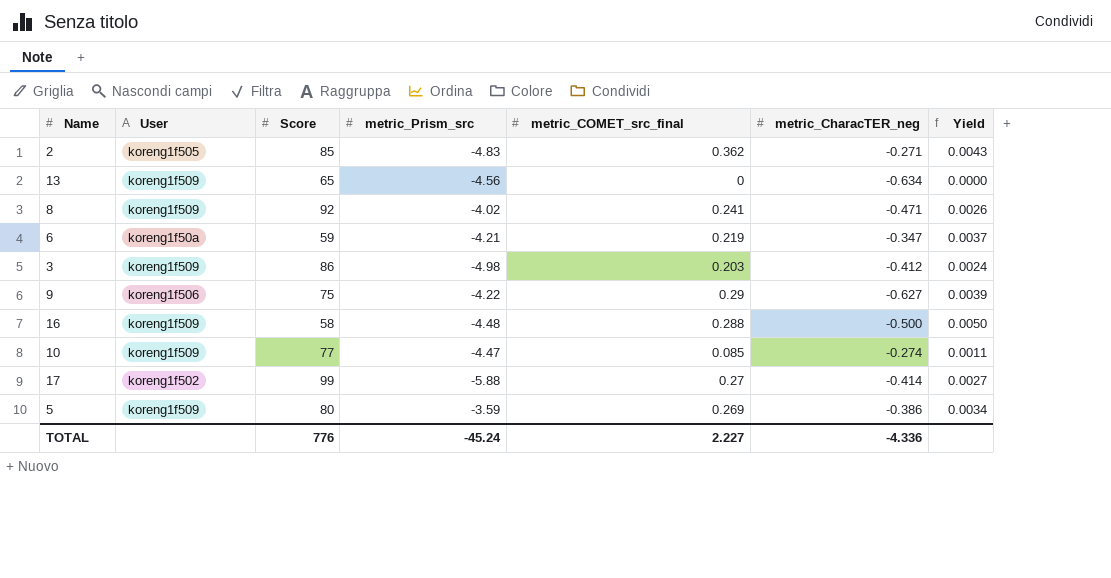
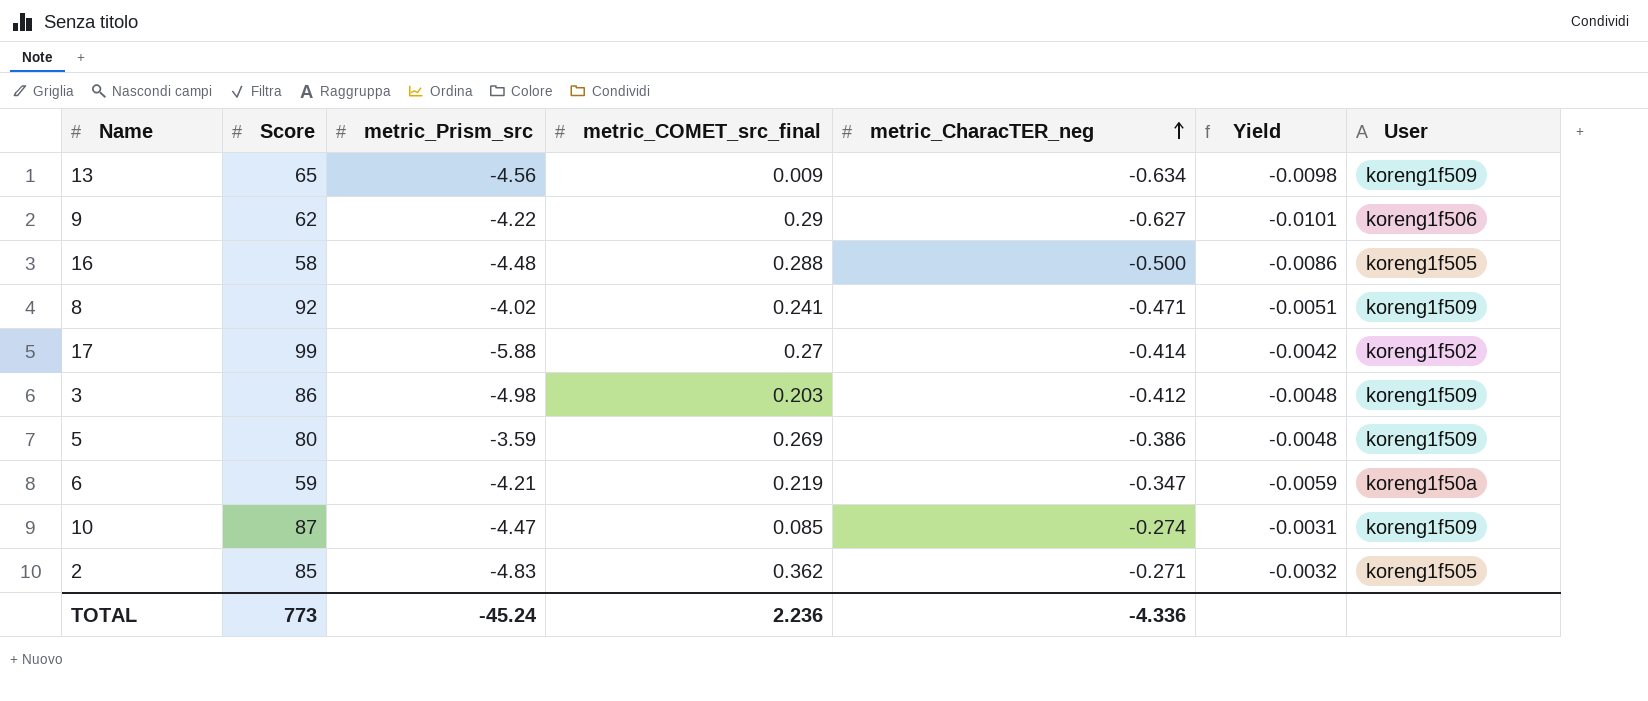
row order: none -> metric_CharacTER_neg ascending
column Yield | formula: [metric_COMET_src_final] / [Score] -> [metric_CharacTER_neg] / [Score]
column User | position: 2 -> 7
13 | metric_COMET_src_final: 0 -> 0.009
9 | Score: 75 -> 62
16 | User: koreng1f509 -> koreng1f505
10 | Score: 77 -> 87
TOTAL | Score: 776 -> 773
TOTAL | metric_COMET_src_final: 2.227 -> 2.236

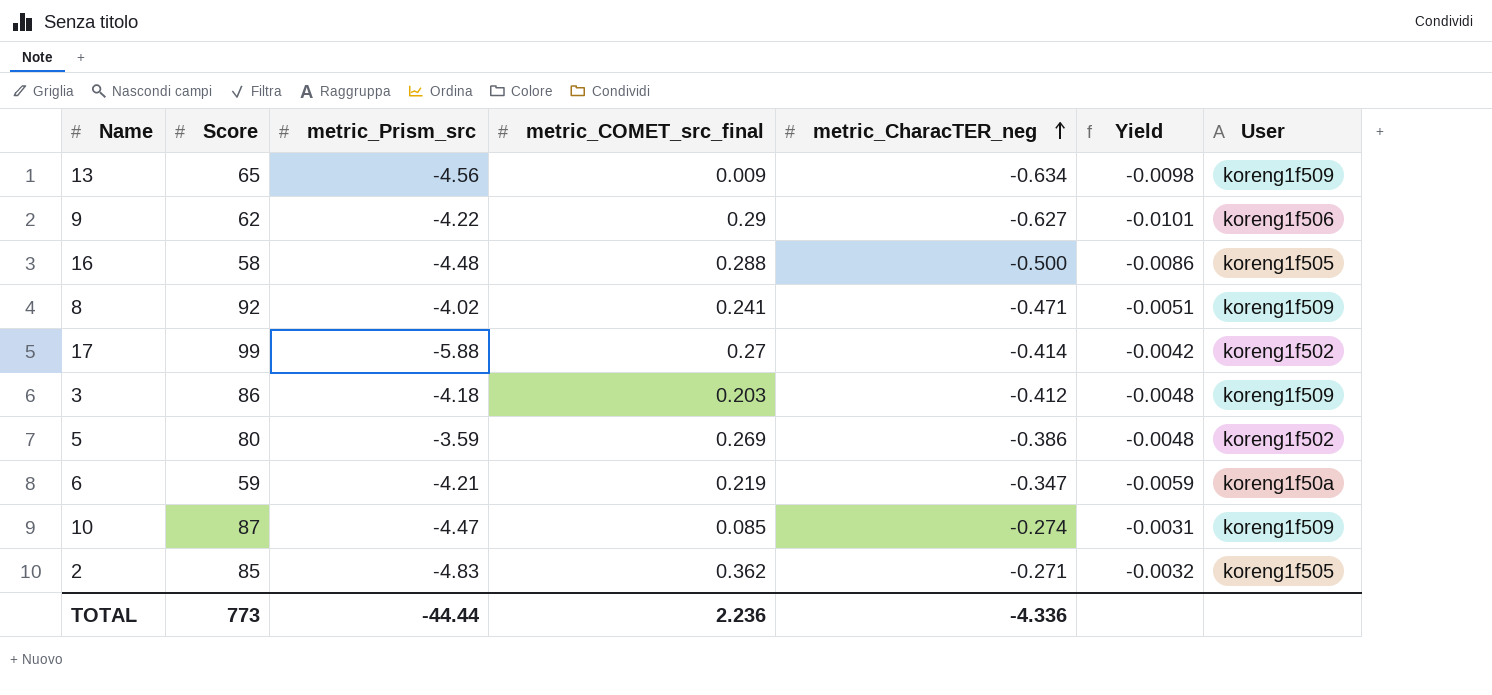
3 | metric_Prism_src: -4.98 -> -4.18
5 | User: koreng1f509 -> koreng1f502
TOTAL | metric_Prism_src: -45.24 -> -44.44

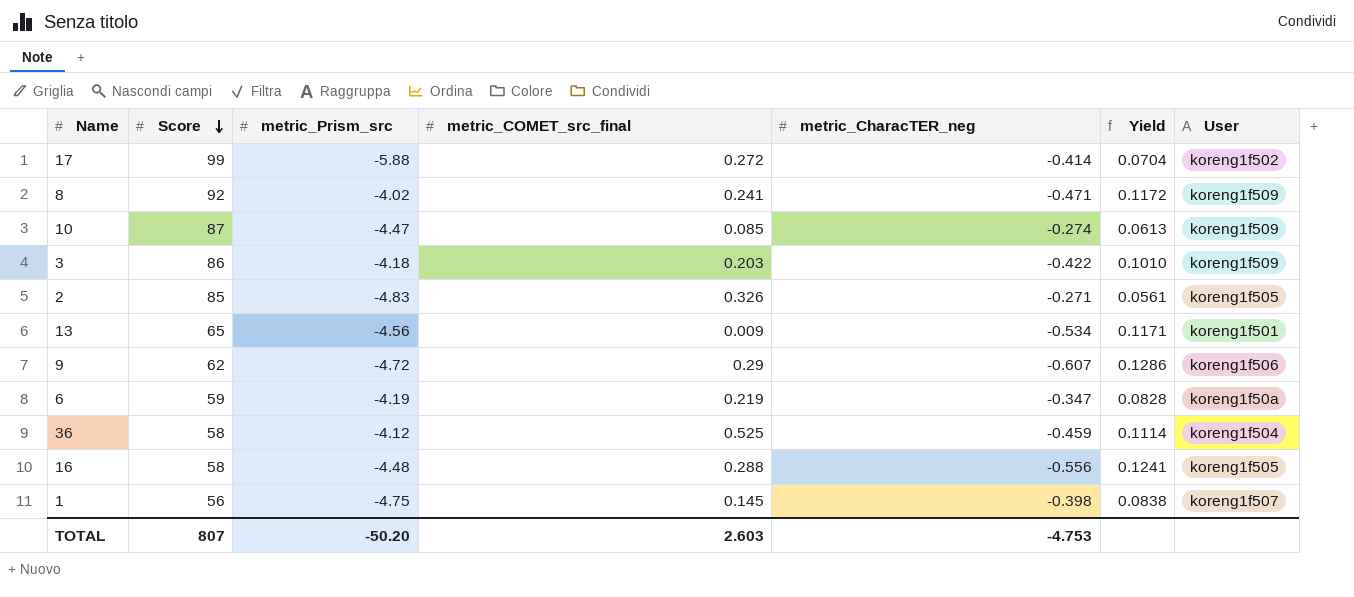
row order: metric_CharacTER_neg ascending -> Score descending
column Yield | formula: [metric_CharacTER_neg] / [Score] -> [metric_CharacTER_neg] / [metric_Prism_src]
row 5: 80 | -3.59 | 0.269 | -0.386 | -0.0048 | koreng1f502 -> none
17 | metric_COMET_src_final: 0.27 -> 0.272
3 | metric_CharacTER_neg: -0.412 -> -0.422
2 | metric_COMET_src_final: 0.362 -> 0.326
13 | metric_CharacTER_neg: -0.634 -> -0.534
13 | User: koreng1f509 -> koreng1f501
9 | metric_Prism_src: -4.22 -> -4.72
9 | metric_CharacTER_neg: -0.627 -> -0.607
6 | metric_Prism_src: -4.21 -> -4.19
row 36: none -> 58 | -4.12 | 0.525 | -0.459 | 0.1114 | koreng1f504
16 | metric_CharacTER_neg: -0.500 -> -0.556
row 1: none -> 56 | -4.75 | 0.145 | -0.398 | 0.0838 | koreng1f507
TOTAL | Score: 773 -> 807
TOTAL | metric_Prism_src: -44.44 -> -50.20
TOTAL | metric_COMET_src_final: 2.236 -> 2.603
TOTAL | metric_CharacTER_neg: -4.336 -> -4.753

